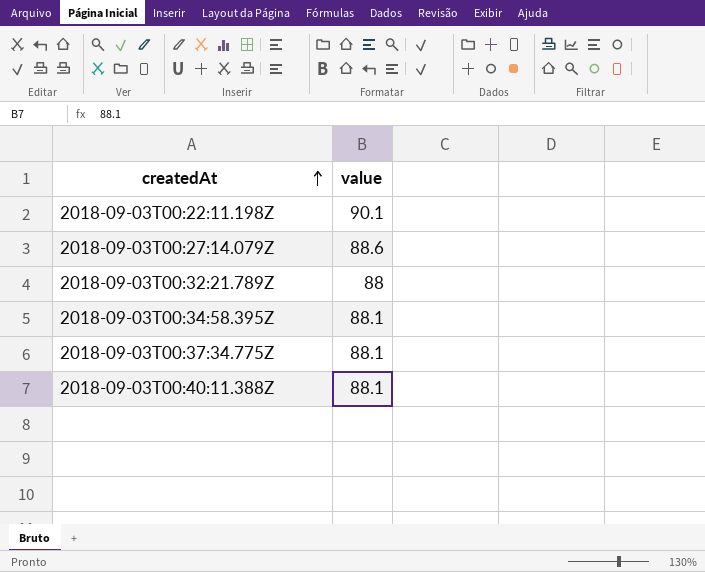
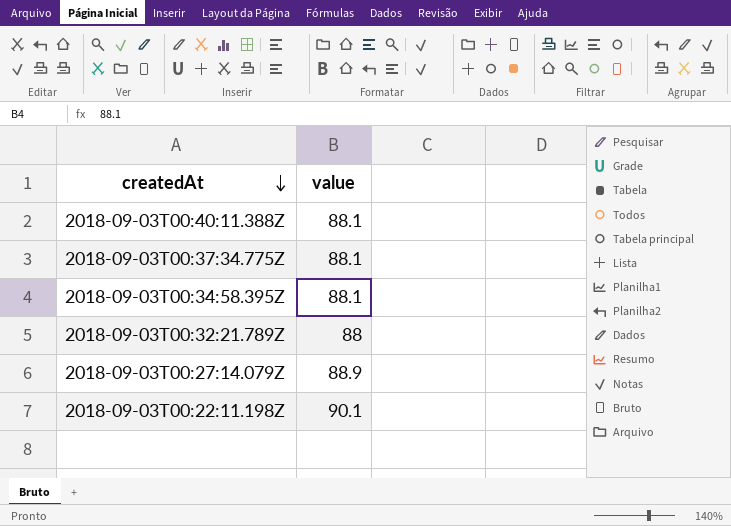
row order: createdAt ascending -> createdAt descending
2018-09-03T00:27:14.079Z | value: 88.6 -> 88.9

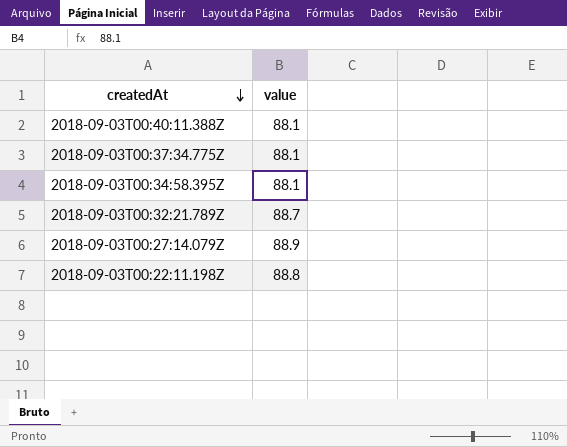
2018-09-03T00:32:21.789Z | value: 88 -> 88.7
2018-09-03T00:22:11.198Z | value: 90.1 -> 88.8

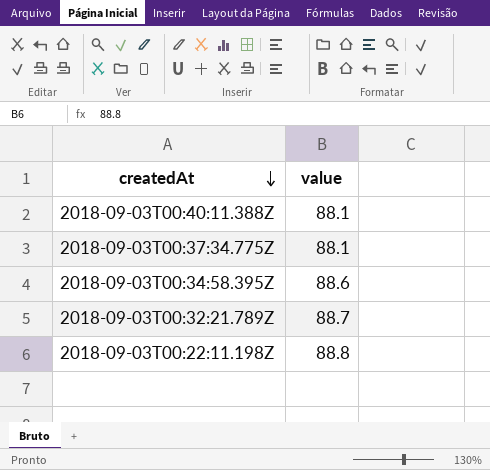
row 2018-09-03T00:27:14.079Z: 88.9 -> none
2018-09-03T00:34:58.395Z | value: 88.1 -> 88.6

